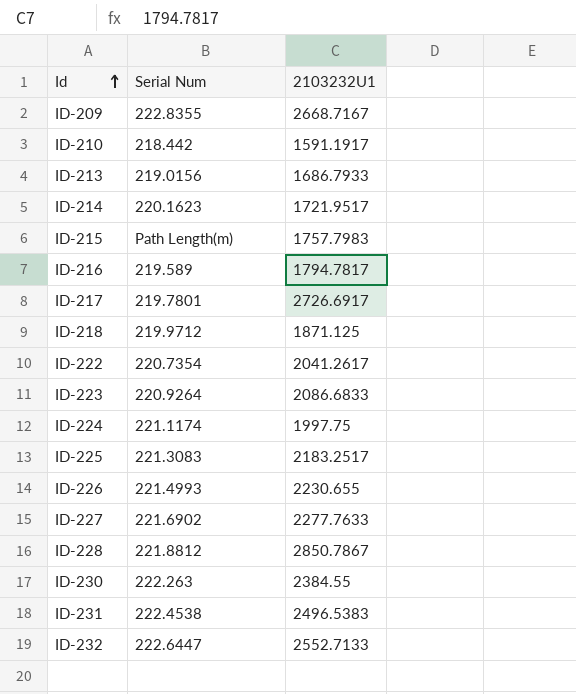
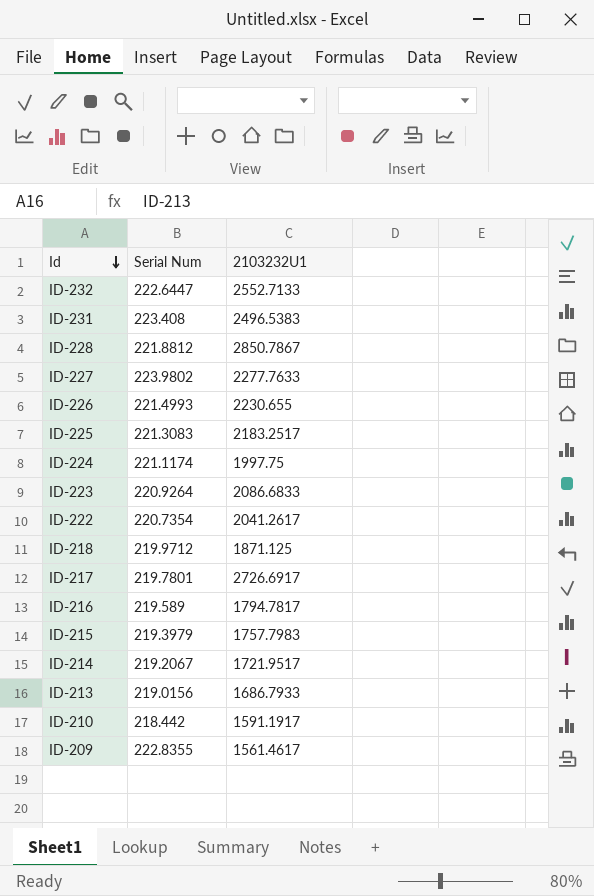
row order: Id ascending -> Id descending
row ID-230: 222.263 | 2384.55 -> none
ID-231 | Serial Num: 222.4538 -> 223.408
ID-227 | Serial Num: 221.6902 -> 223.9802
ID-215 | Serial Num: Path Length(m) -> 219.3979
ID-214 | Serial Num: 220.1623 -> 219.2067
ID-209 | 2103232U1: 2668.7167 -> 1561.4617

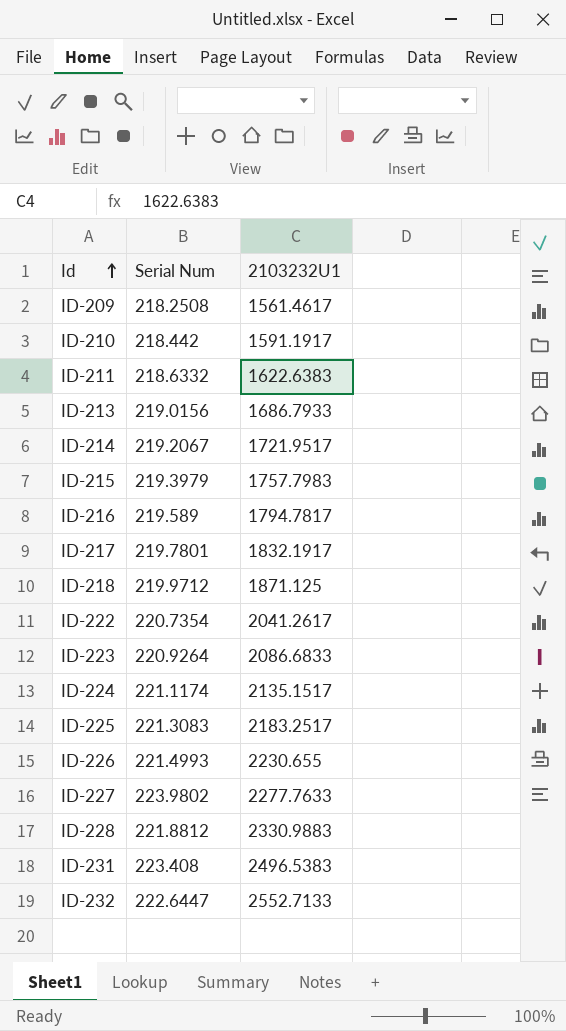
row order: Id descending -> Id ascending
ID-209 | Serial Num: 222.8355 -> 218.2508
row ID-211: none -> 218.6332 | 1622.6383
ID-217 | 2103232U1: 2726.6917 -> 1832.1917
ID-224 | 2103232U1: 1997.75 -> 2135.1517
ID-228 | 2103232U1: 2850.7867 -> 2330.9883

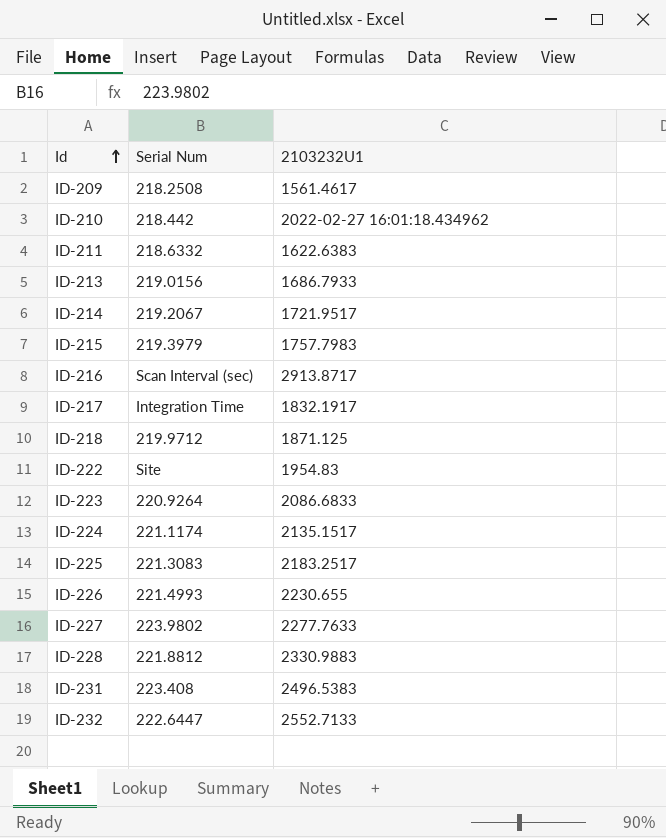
ID-210 | 2103232U1: 1591.1917 -> 2022-02-27 16:01:18.434962
ID-216 | Serial Num: 219.589 -> Scan Interval (sec)
ID-216 | 2103232U1: 1794.7817 -> 2913.8717
ID-217 | Serial Num: 219.7801 -> Integration Time
ID-222 | Serial Num: 220.7354 -> Site
ID-222 | 2103232U1: 2041.2617 -> 1954.83

